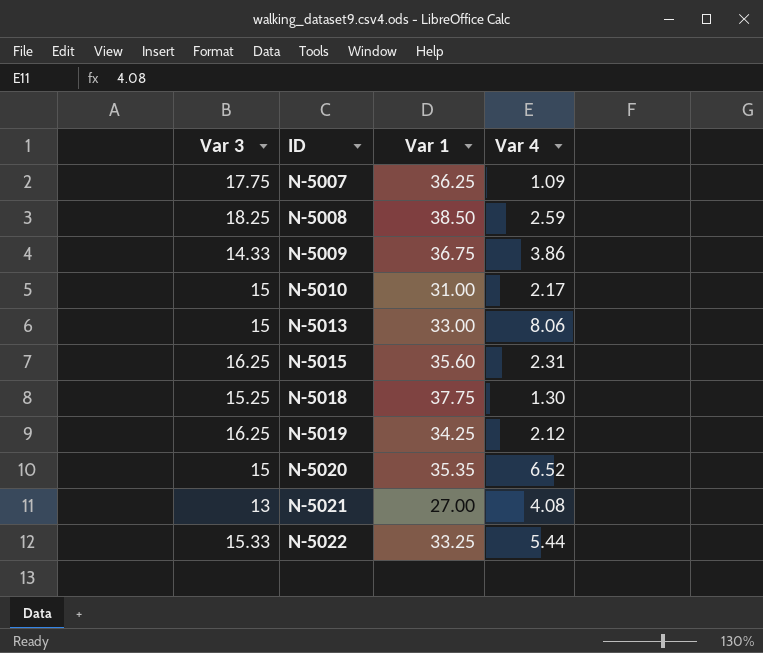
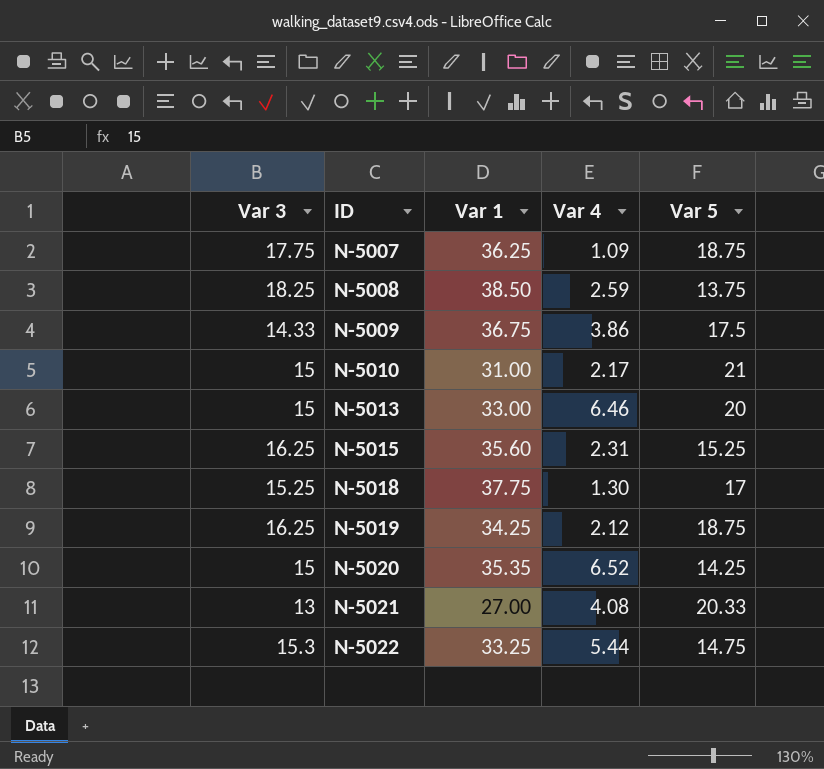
column Var 5 | position: none -> 5
N-5013 | Var 4: 8.06 -> 6.46
N-5022 | Var 3: 15.33 -> 15.3

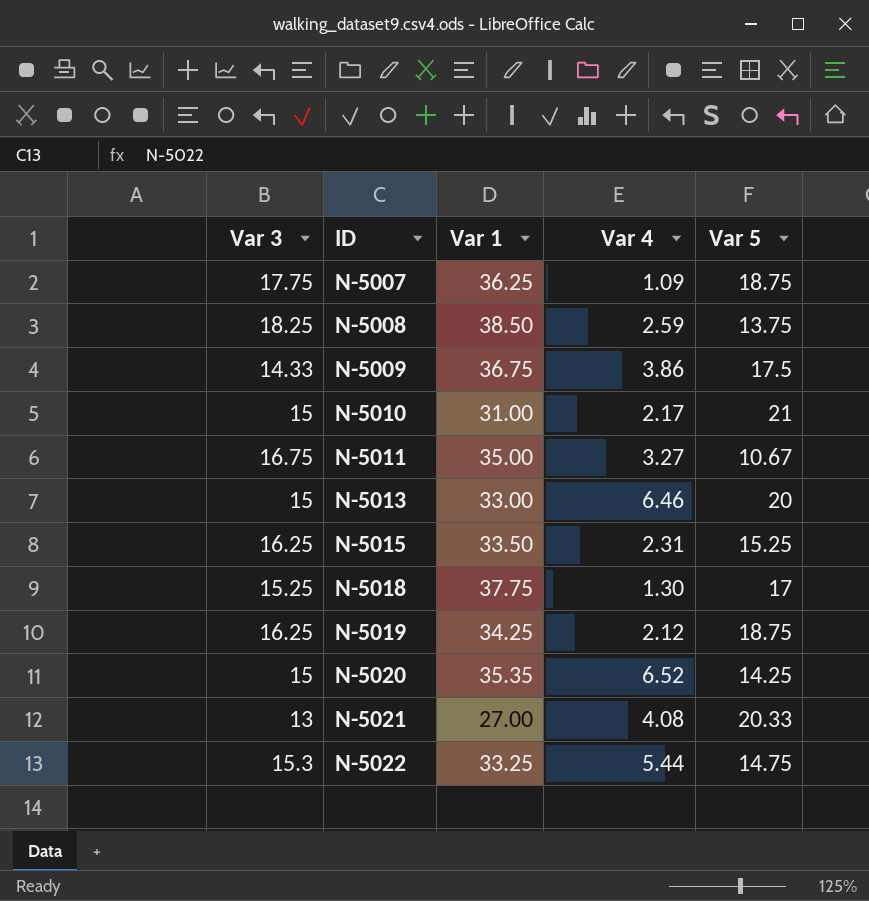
row N-5011: none -> 16.75 | 35.00 | 3.27 | 10.67
N-5015 | Var 1: 35.60 -> 33.50

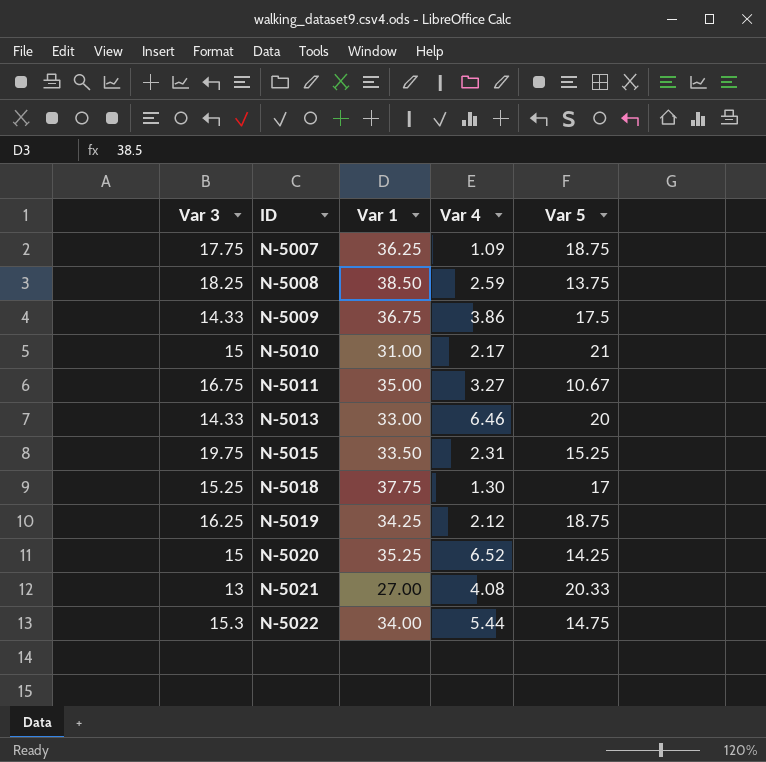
N-5013 | Var 3: 15 -> 14.33
N-5015 | Var 3: 16.25 -> 19.75
N-5020 | Var 1: 35.35 -> 35.25
N-5022 | Var 1: 33.25 -> 34.00

